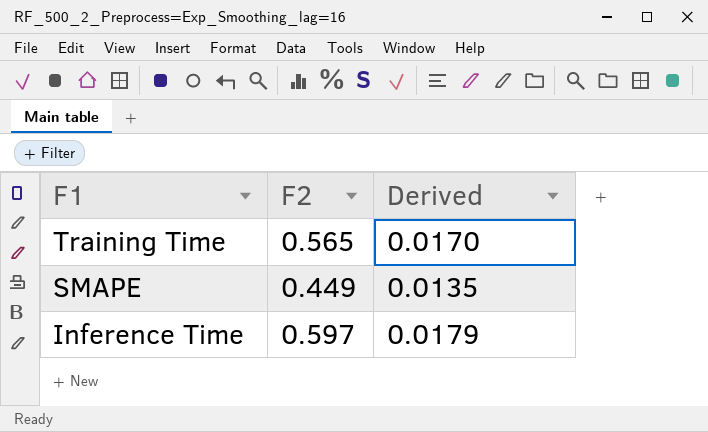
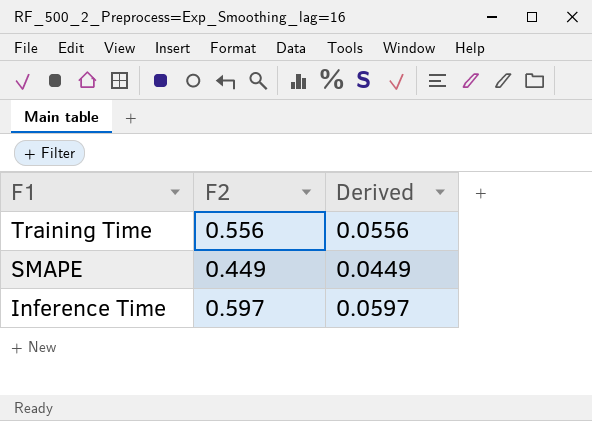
column Derived | formula: [F2] * 0.03 -> [F2] * 0.1
Training Time | F2: 0.565 -> 0.556

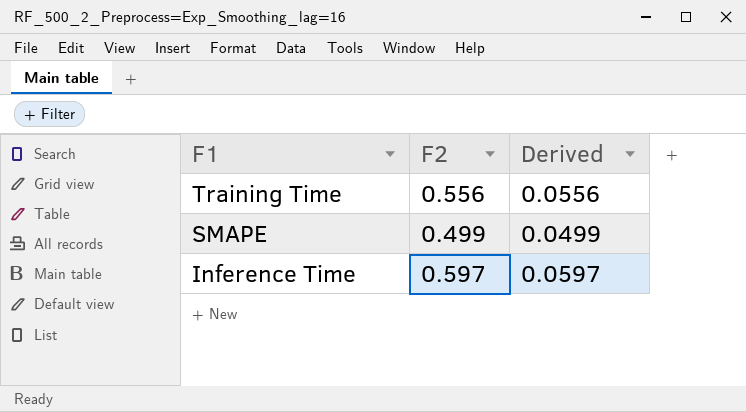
SMAPE | F2: 0.449 -> 0.499
SMAPE | Derived: 0.0449 -> 0.0499

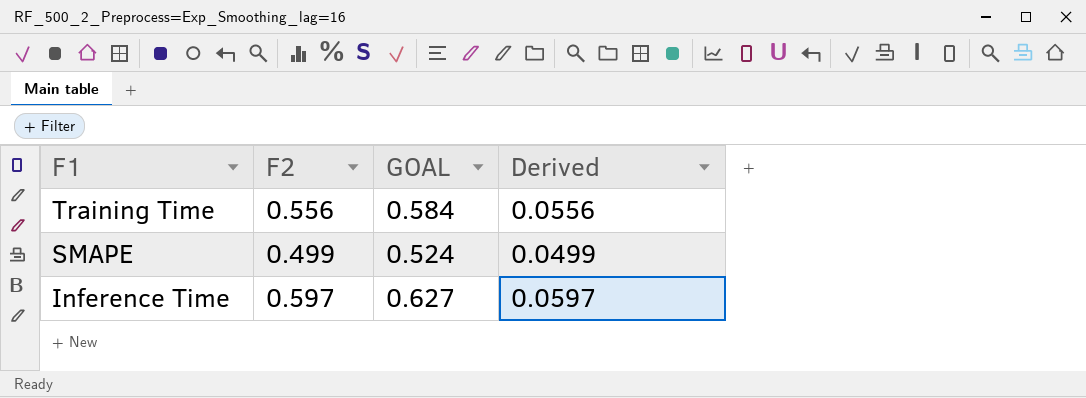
column GOAL | formula: none -> [F2] * 1.05

